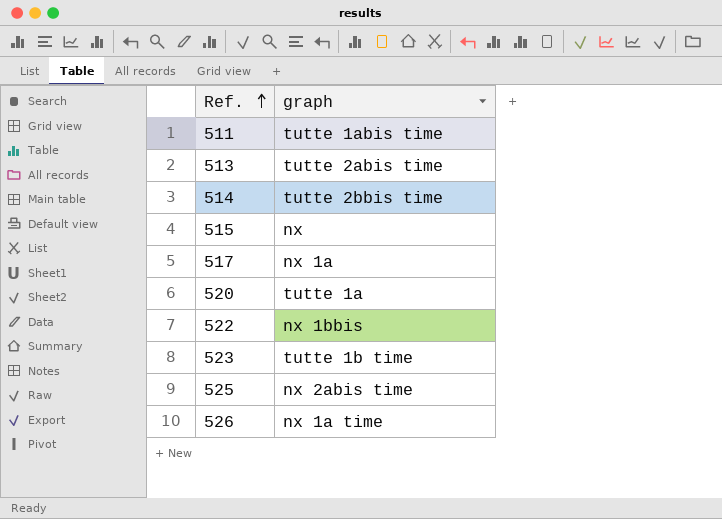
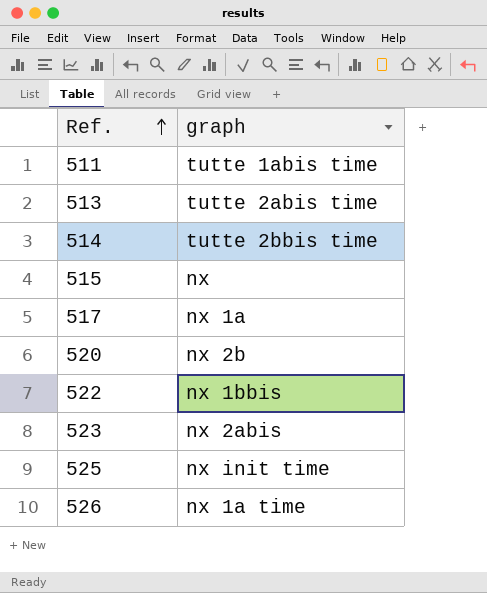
520 | graph: tutte 1a -> nx 2b
523 | graph: tutte 1b time -> nx 2abis
525 | graph: nx 2abis time -> nx init time

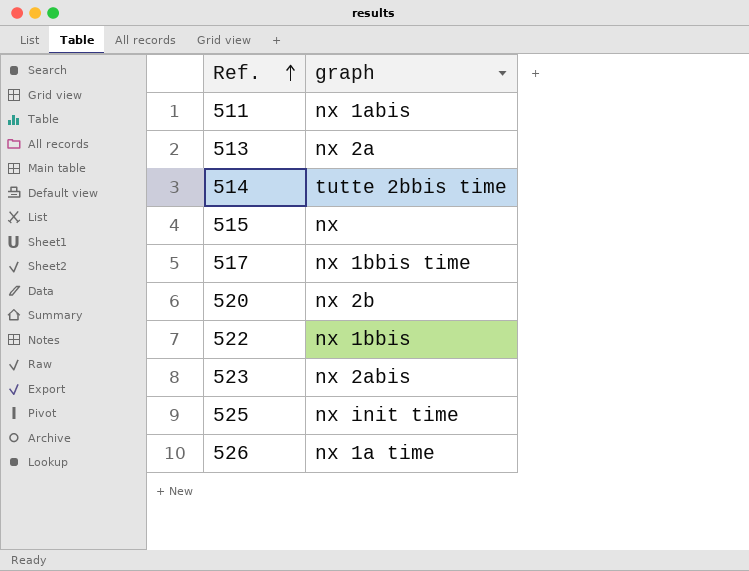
511 | graph: tutte 1abis time -> nx 1abis
513 | graph: tutte 2abis time -> nx 2a
517 | graph: nx 1a -> nx 1bbis time

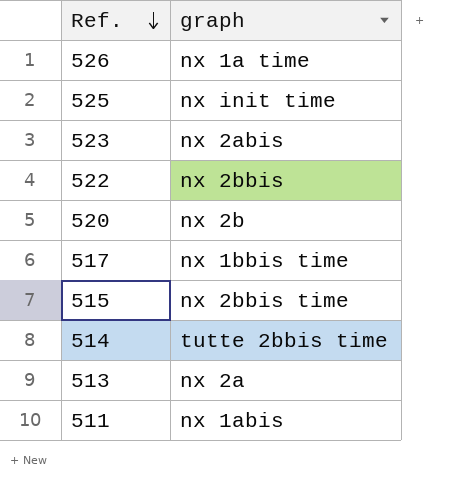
row order: Ref. ascending -> Ref. descending
522 | graph: nx 1bbis -> nx 2bbis
515 | graph: nx -> nx 2bbis time

